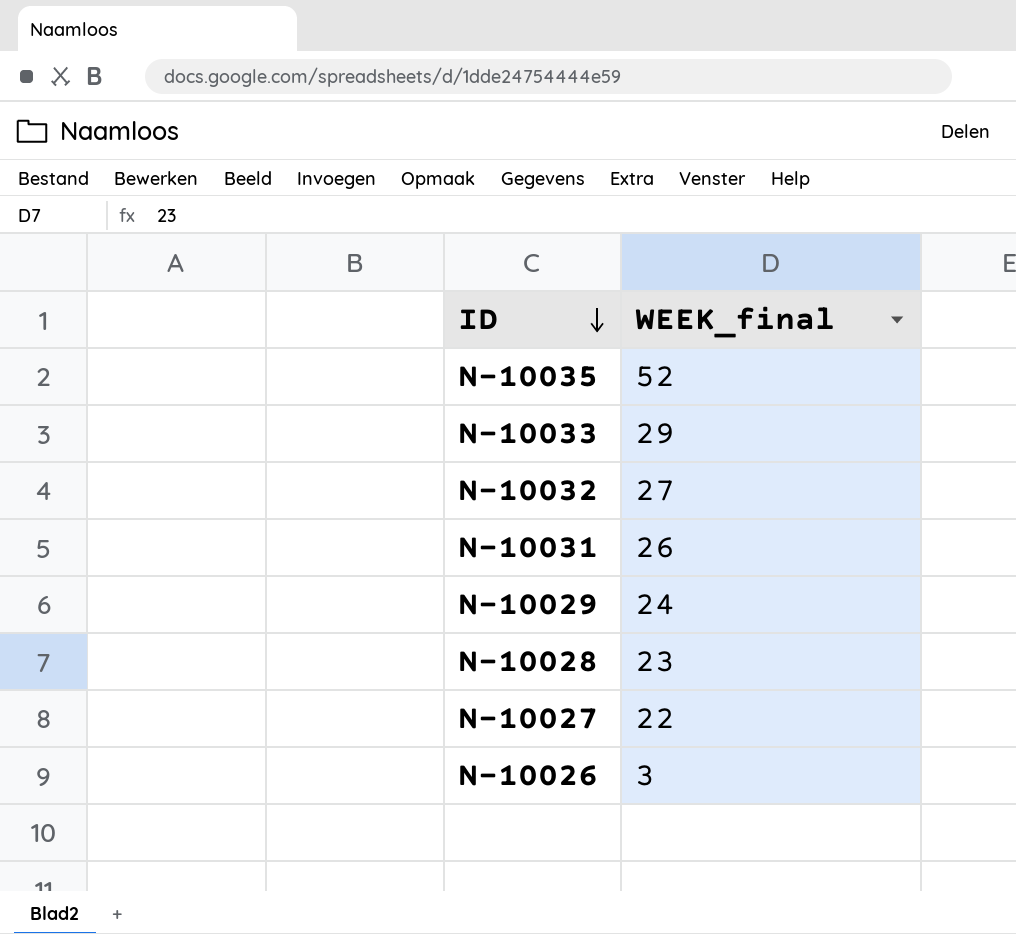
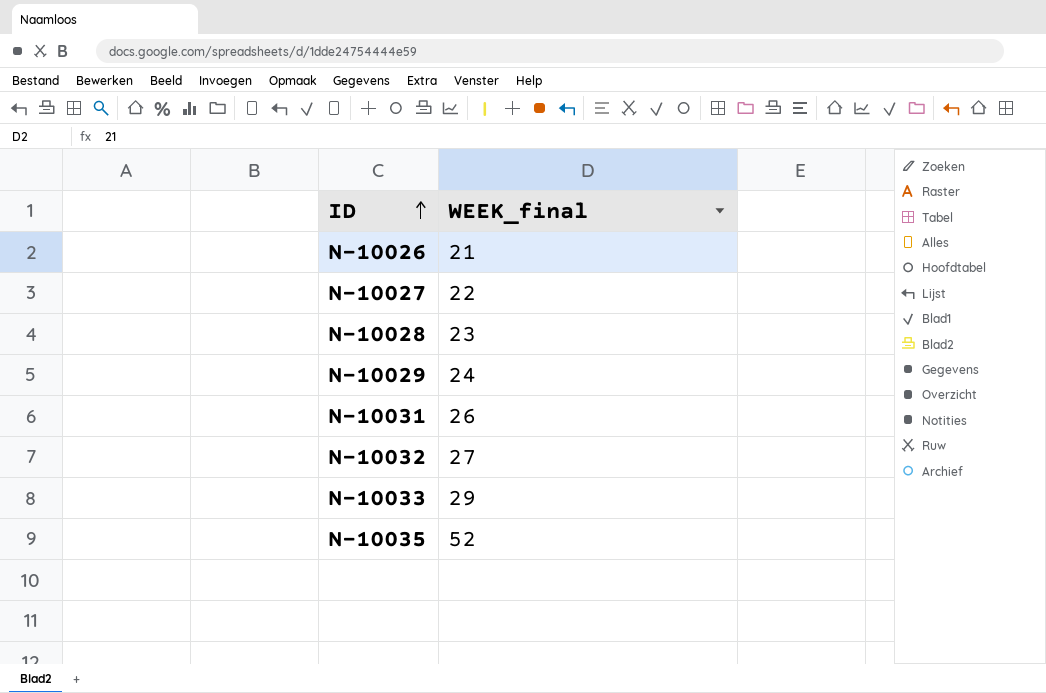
row order: ID descending -> ID ascending
N-10026 | WEEK_final: 3 -> 21

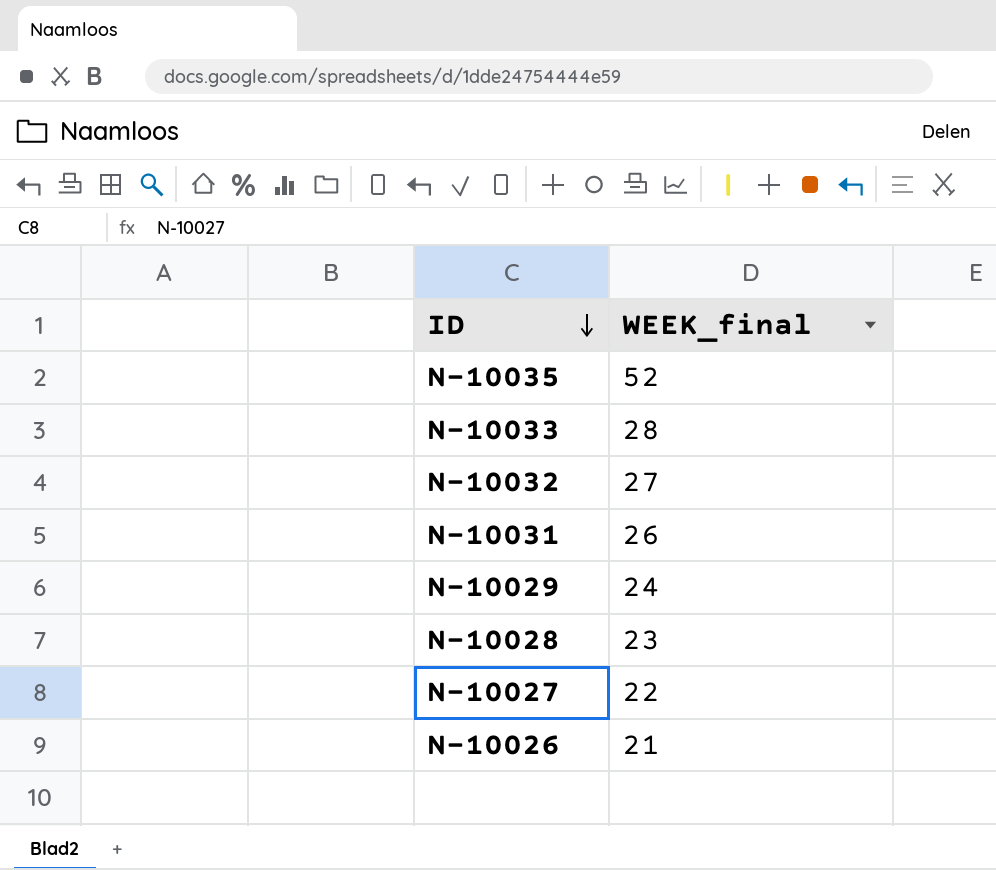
row order: ID ascending -> ID descending
N-10033 | WEEK_final: 29 -> 28

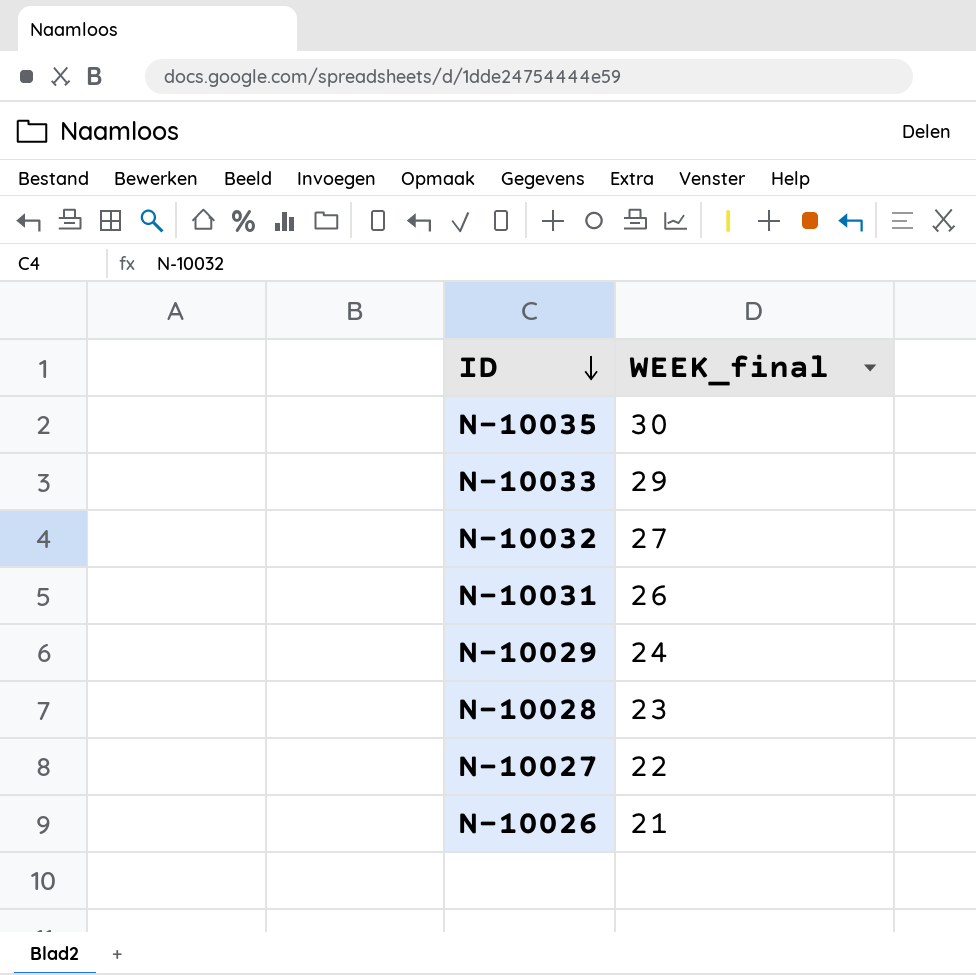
N-10035 | WEEK_final: 52 -> 30
N-10033 | WEEK_final: 28 -> 29

